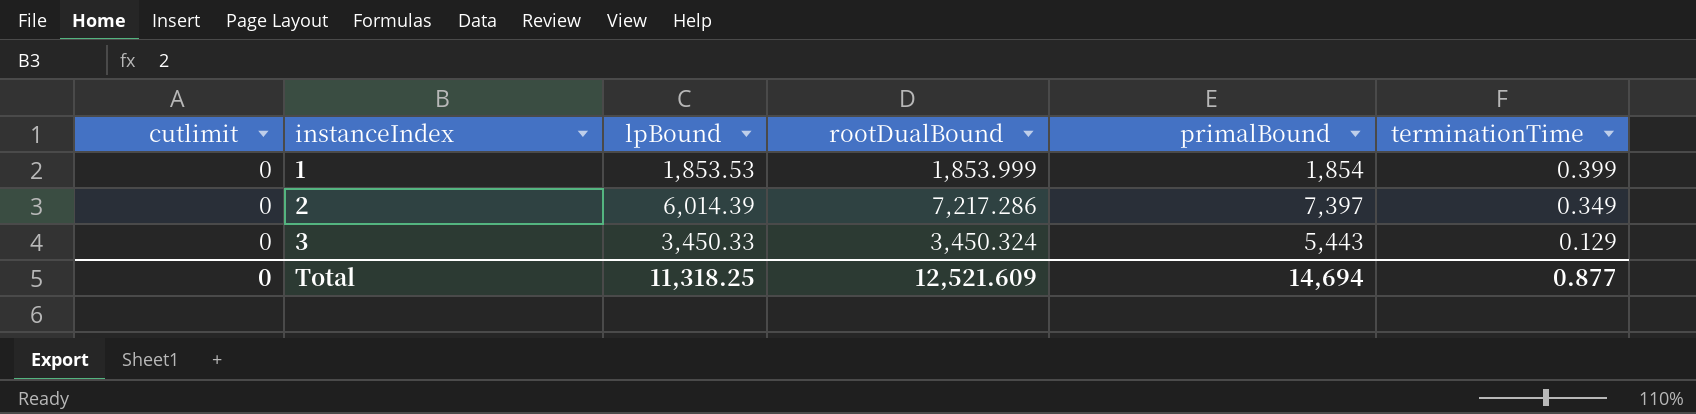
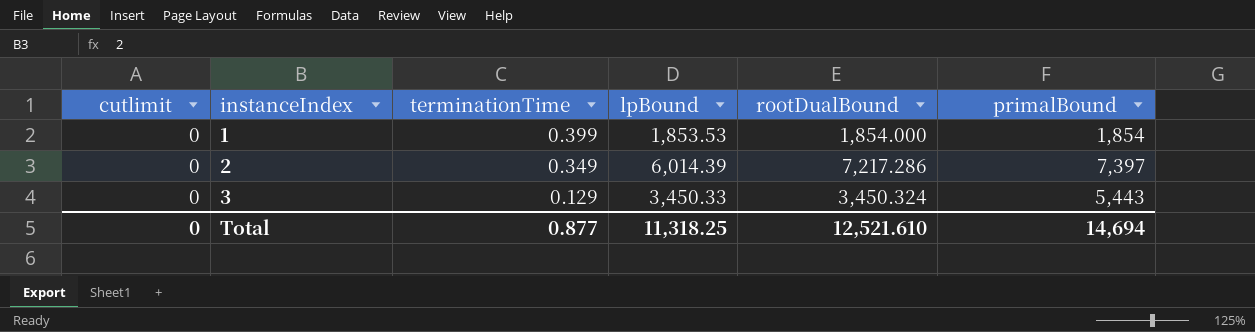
column terminationTime | position: 6 -> 3
1 | rootDualBound: 1,853.999 -> 1,854.000
Total | rootDualBound: 12,521.609 -> 12,521.610

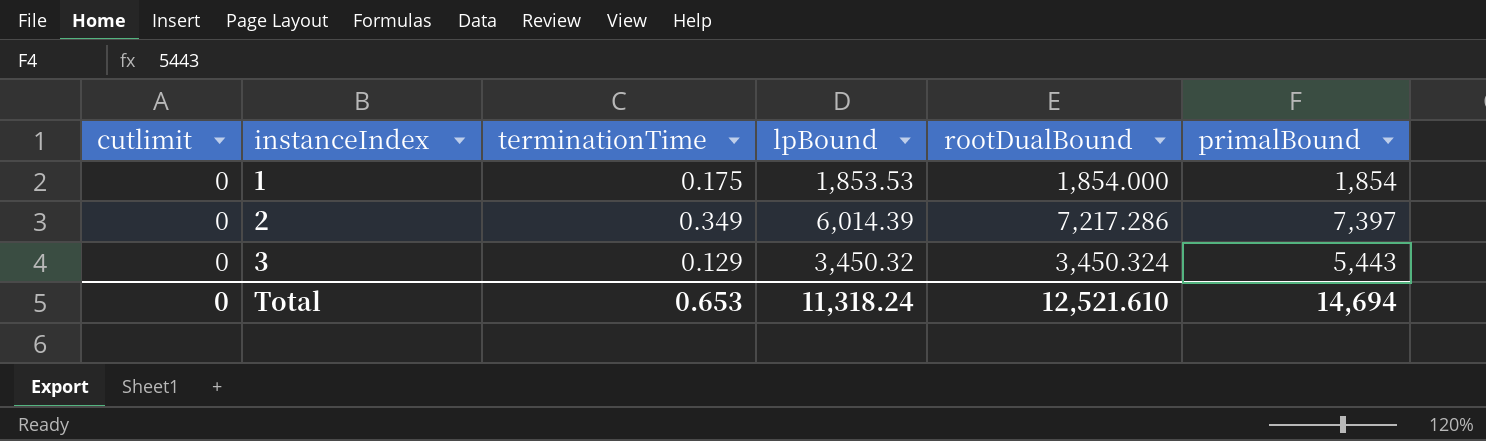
1 | terminationTime: 0.399 -> 0.175
3 | lpBound: 3,450.33 -> 3,450.32
Total | terminationTime: 0.877 -> 0.653
Total | lpBound: 11,318.25 -> 11,318.24

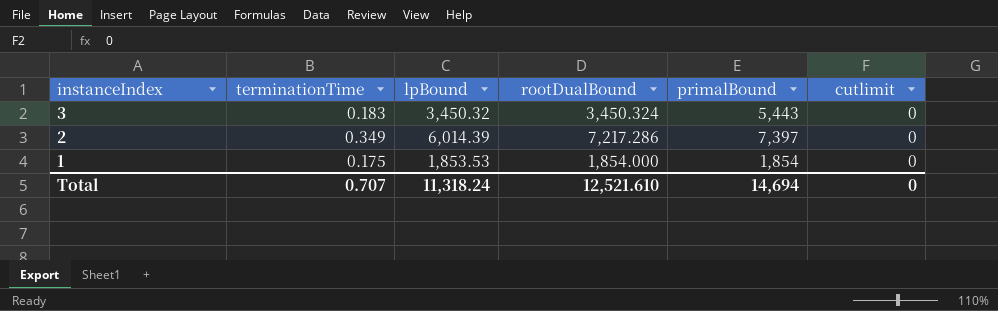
row order: instanceIndex ascending -> instanceIndex descending
column cutlimit | position: 1 -> 6
3 | terminationTime: 0.129 -> 0.183
Total | terminationTime: 0.653 -> 0.707

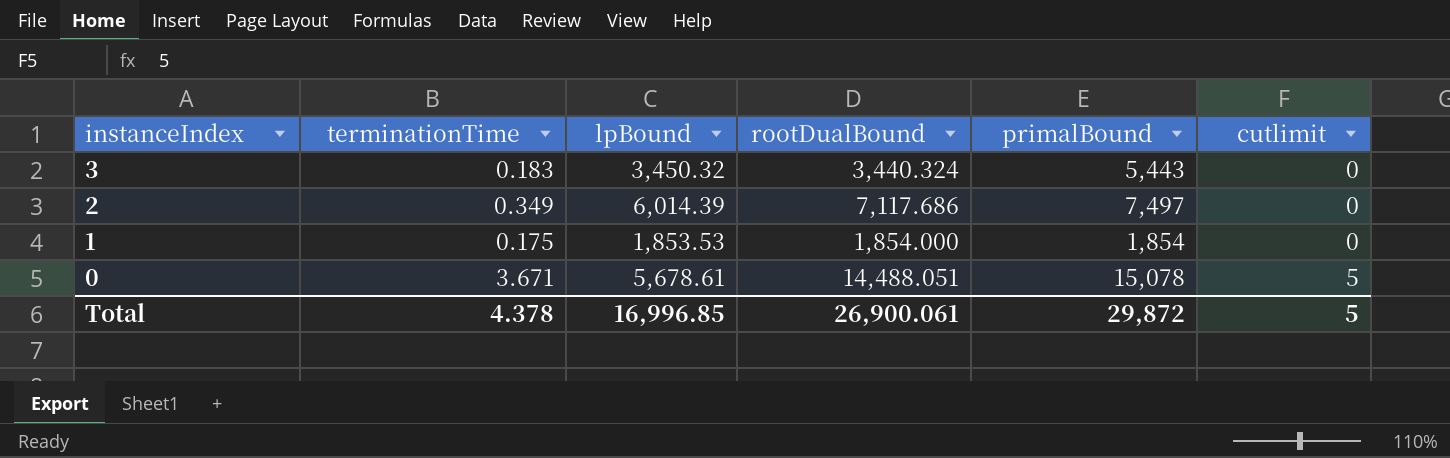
3 | rootDualBound: 3,450.324 -> 3,440.324
2 | rootDualBound: 7,217.286 -> 7,117.686
2 | primalBound: 7,397 -> 7,497
row 0: none -> 3.671 | 5,678.61 | 14,488.051 | 15,078 | 5
Total | terminationTime: 0.707 -> 4.378
Total | lpBound: 11,318.24 -> 16,996.85
Total | rootDualBound: 12,521.610 -> 26,900.061
Total | primalBound: 14,694 -> 29,872
Total | cutlimit: 0 -> 5

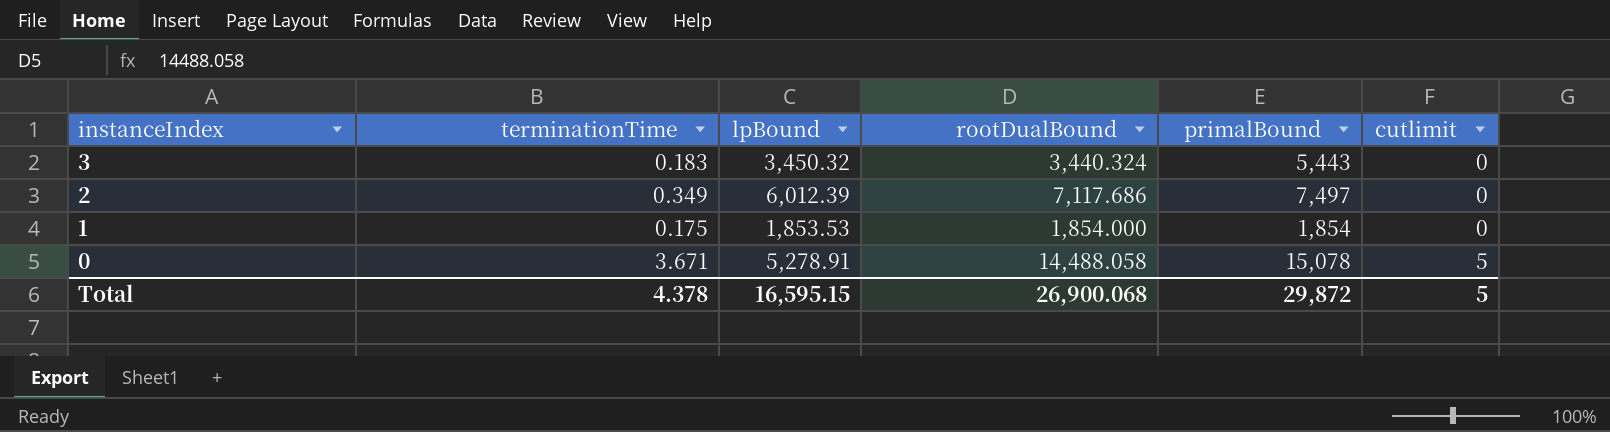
2 | lpBound: 6,014.39 -> 6,012.39
0 | lpBound: 5,678.61 -> 5,278.91
0 | rootDualBound: 14,488.051 -> 14,488.058
Total | lpBound: 16,996.85 -> 16,595.15
Total | rootDualBound: 26,900.061 -> 26,900.068

